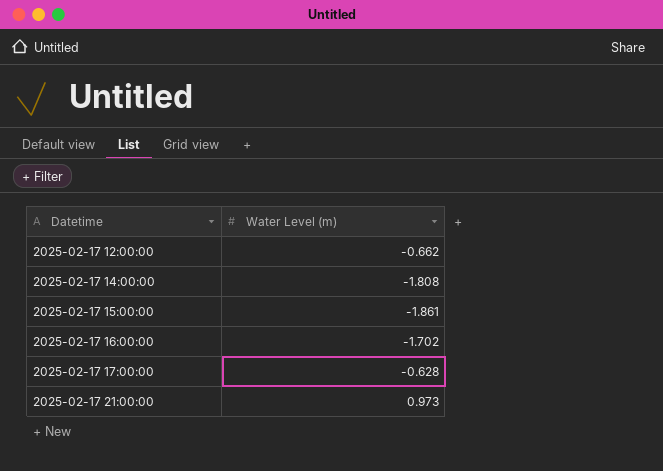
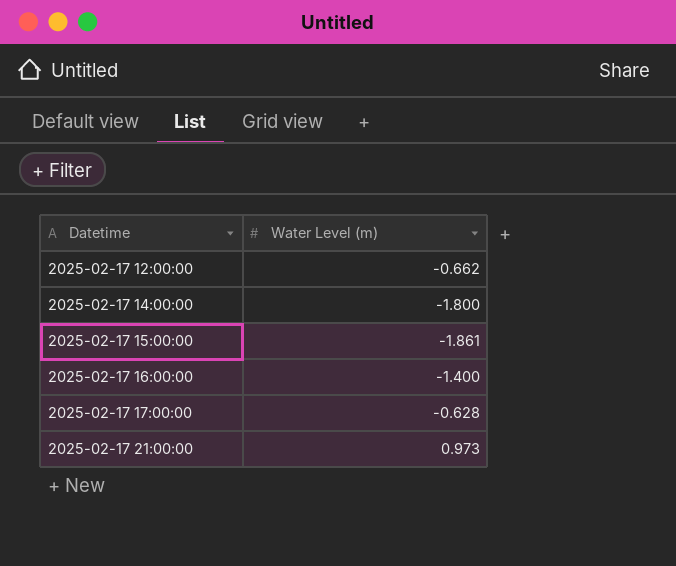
2025-02-17 14:00:00 | Water Level (m): -1.808 -> -1.800
2025-02-17 16:00:00 | Water Level (m): -1.702 -> -1.400

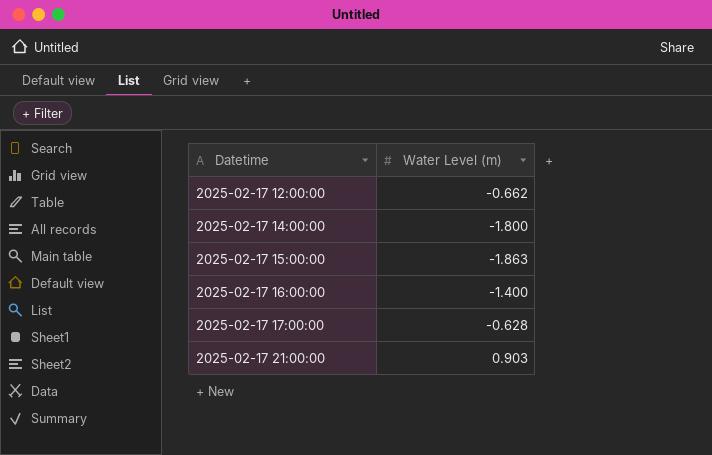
2025-02-17 15:00:00 | Water Level (m): -1.861 -> -1.863
2025-02-17 21:00:00 | Water Level (m): 0.973 -> 0.903

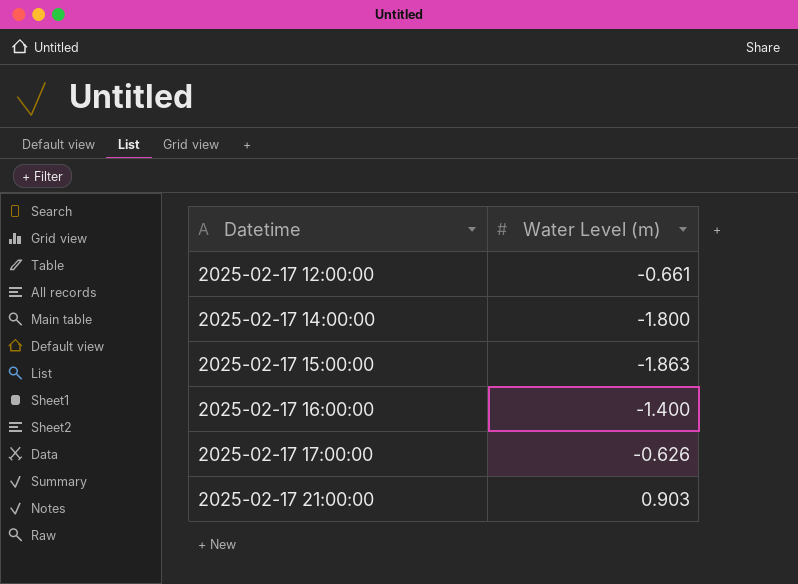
2025-02-17 12:00:00 | Water Level (m): -0.662 -> -0.661
2025-02-17 17:00:00 | Water Level (m): -0.628 -> -0.626

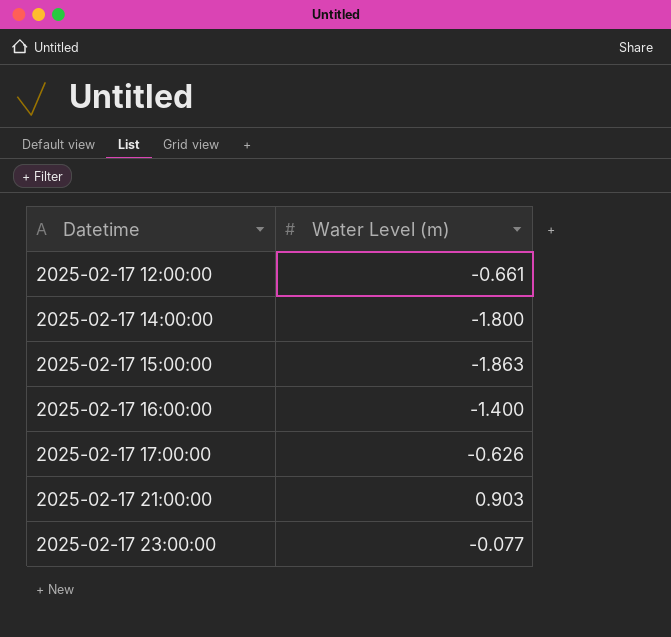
row 2025-02-17 23:00:00: none -> -0.077

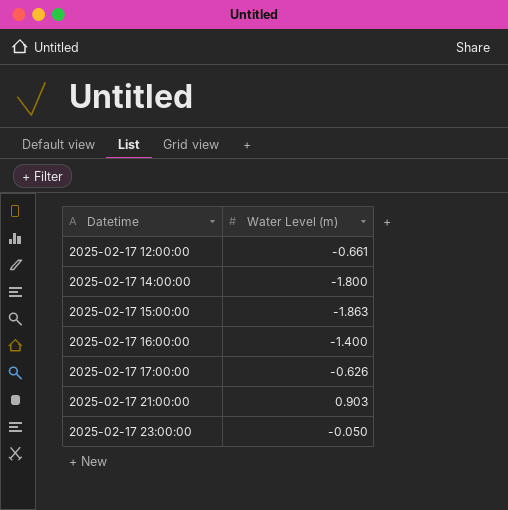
2025-02-17 23:00:00 | Water Level (m): -0.077 -> -0.050

